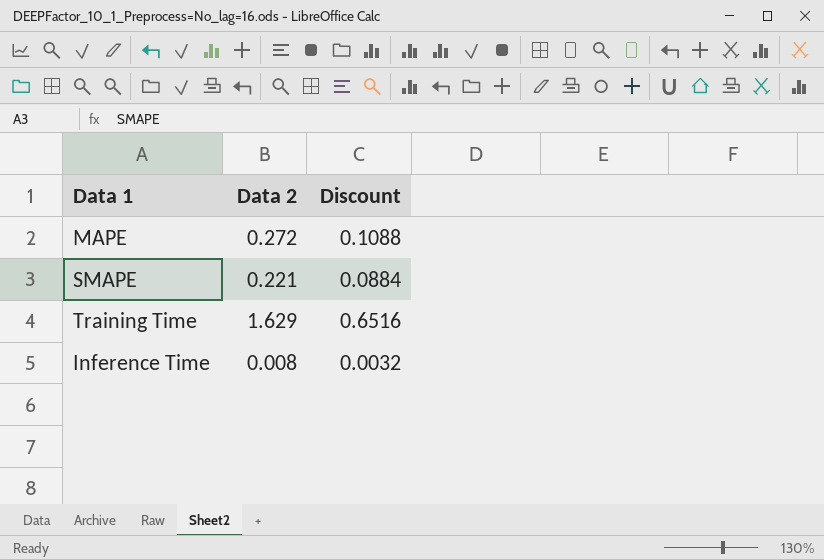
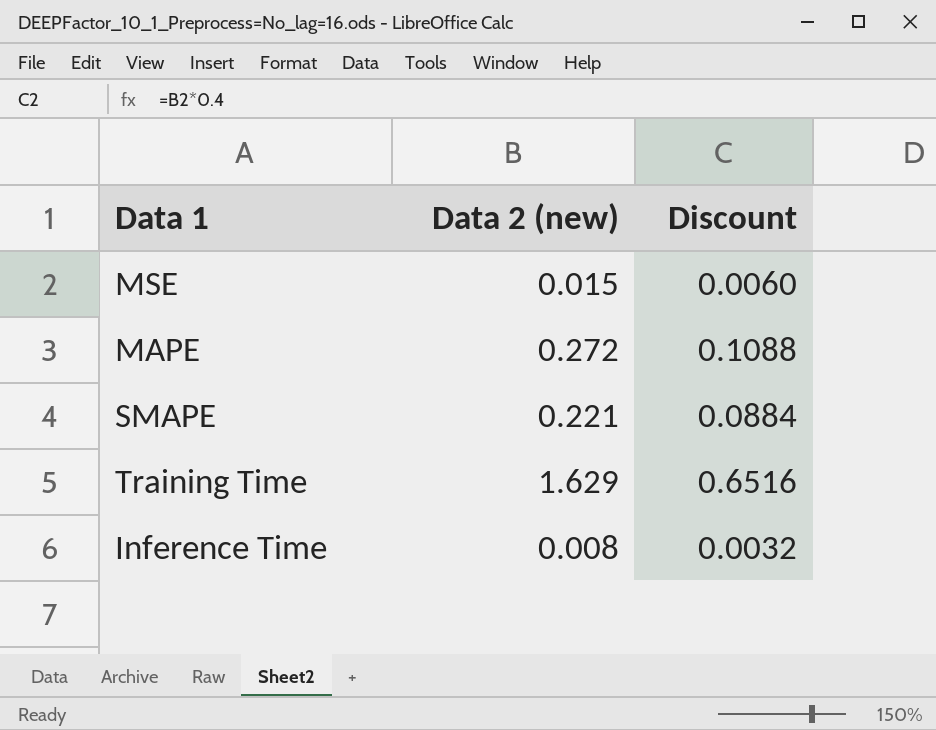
column name: Data 2 -> Data 2 (new)
row MSE: none -> 0.015 | 0.0060

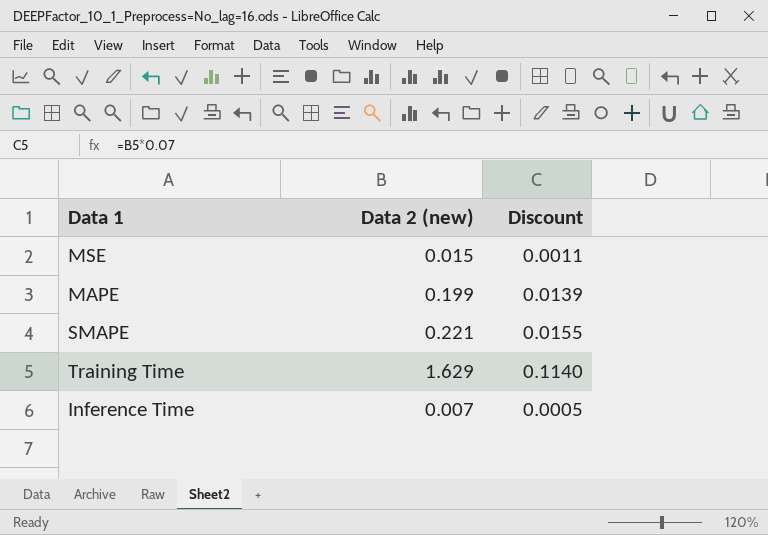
column Discount | formula: [Data 2 (new)] * 0.4 -> [Data 2 (new)] * 0.07
MAPE | Data 2 (new): 0.272 -> 0.199
Inference Time | Data 2 (new): 0.008 -> 0.007

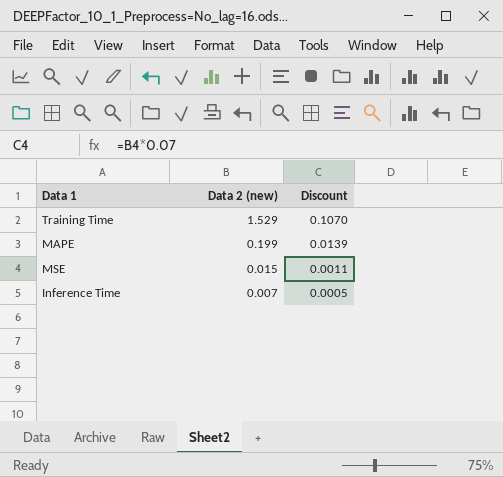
row order: none -> Data 2 (new) descending
row SMAPE: 0.221 | 0.0155 -> none
Training Time | Data 2 (new): 1.629 -> 1.529
Training Time | Discount: 0.1140 -> 0.1070

